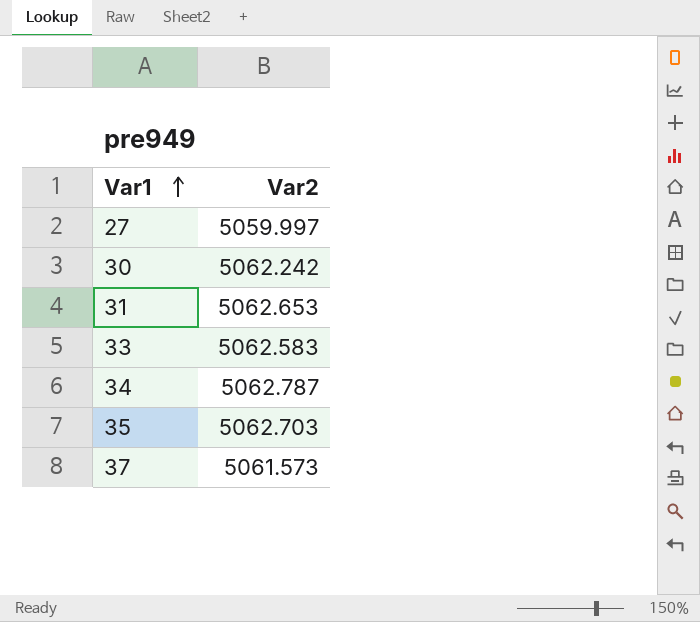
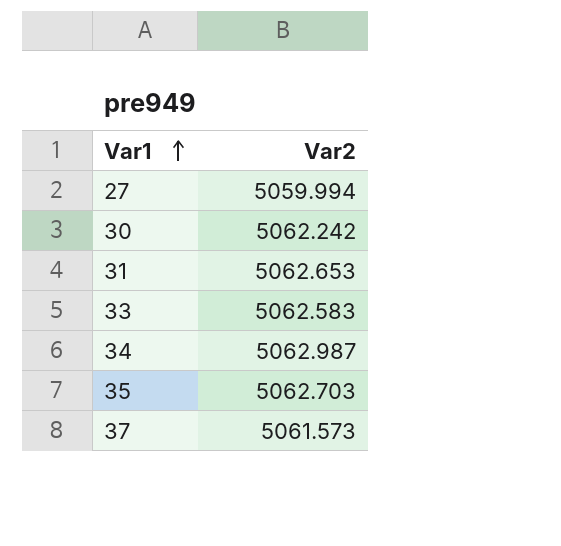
27 | Var2: 5059.997 -> 5059.994
34 | Var2: 5062.787 -> 5062.987

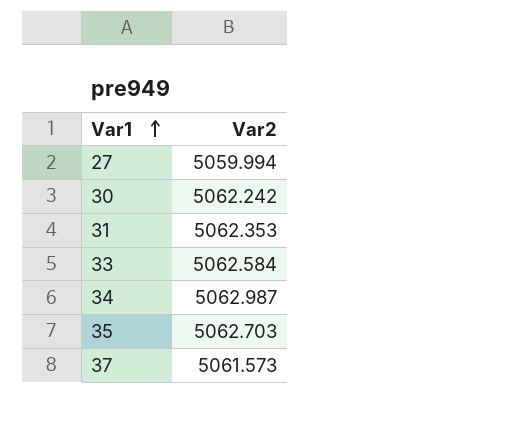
31 | Var2: 5062.653 -> 5062.353
33 | Var2: 5062.583 -> 5062.584

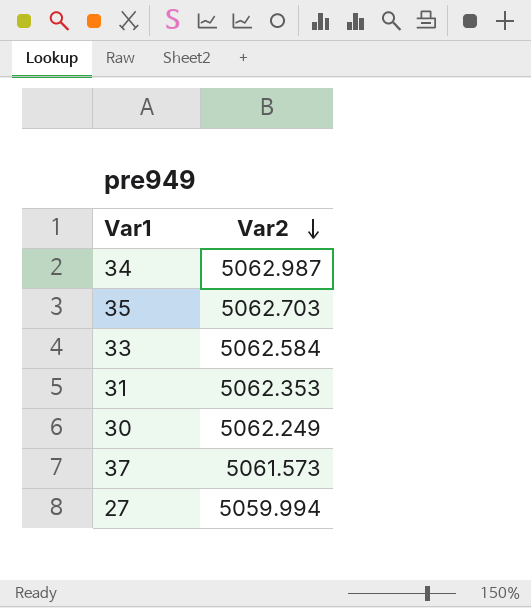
row order: Var1 ascending -> Var2 descending
30 | Var2: 5062.242 -> 5062.249

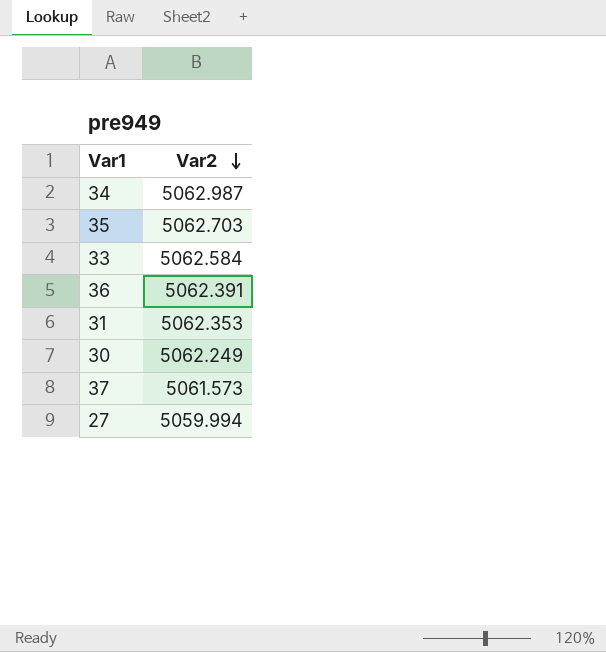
row 36: none -> 5062.391

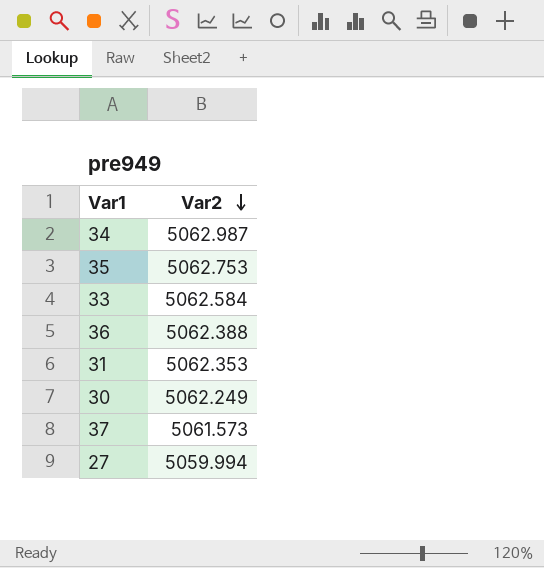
35 | Var2: 5062.703 -> 5062.753
36 | Var2: 5062.391 -> 5062.388

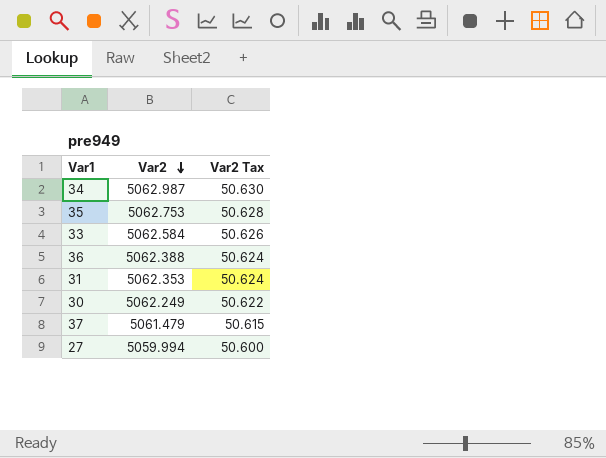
column Var2 Tax | formula: none -> [Var2] * 0.01
37 | Var2: 5061.573 -> 5061.479

